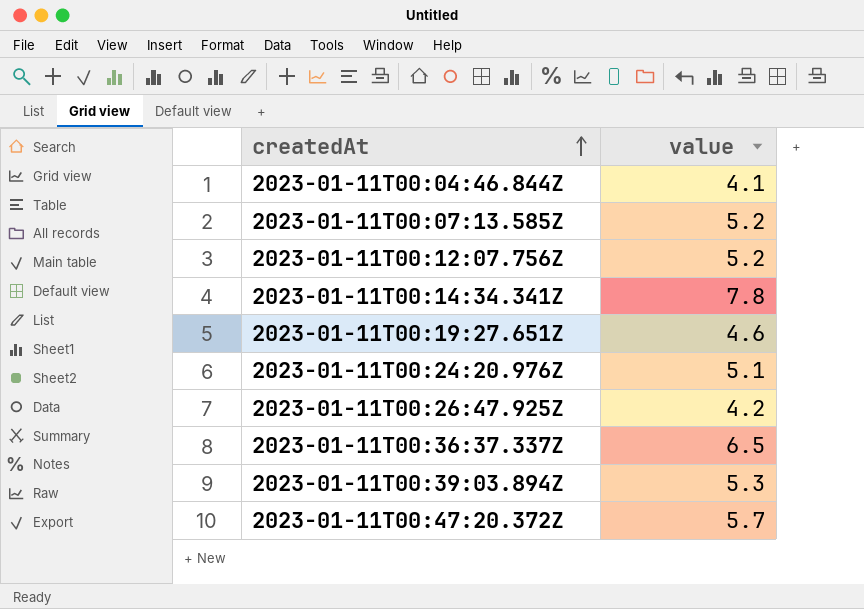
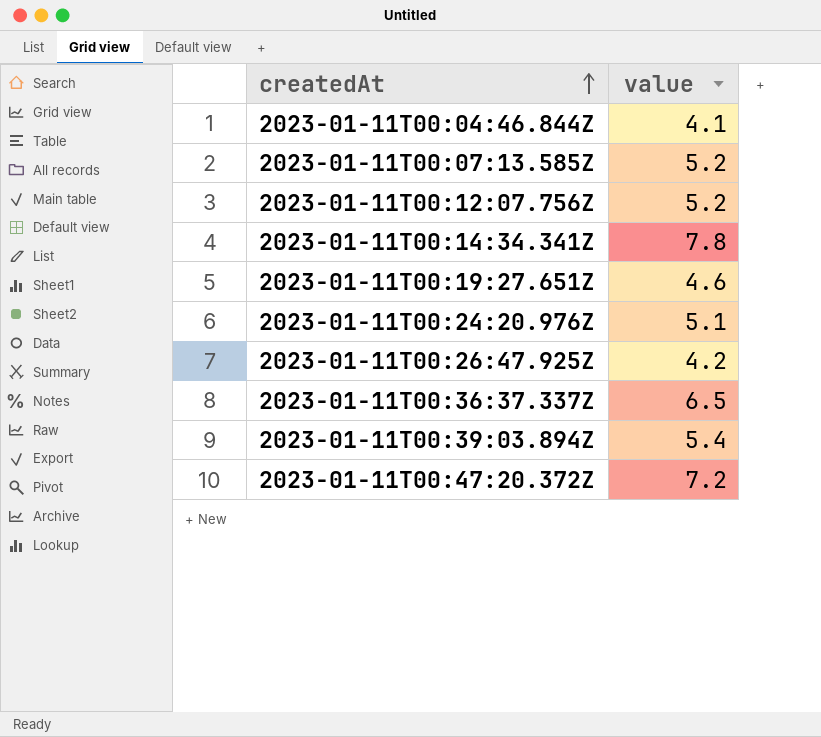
2023-01-11T00:39:03.894Z | value: 5.3 -> 5.4
2023-01-11T00:47:20.372Z | value: 5.7 -> 7.2

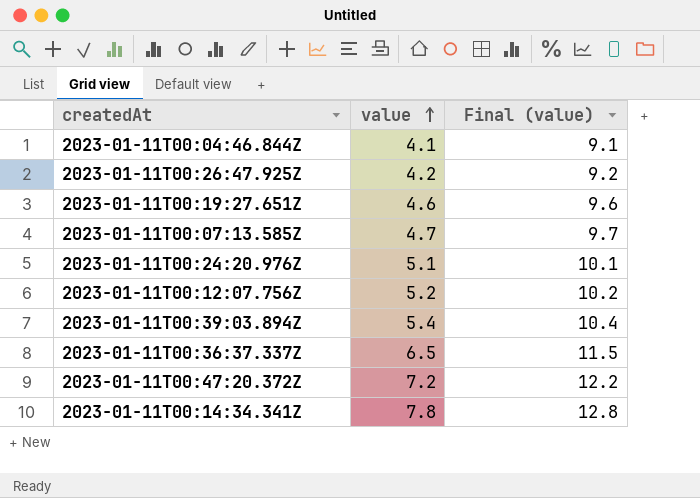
row order: createdAt ascending -> value ascending
column Final (value) | formula: none -> [value] + 5
2023-01-11T00:07:13.585Z | value: 5.2 -> 4.7

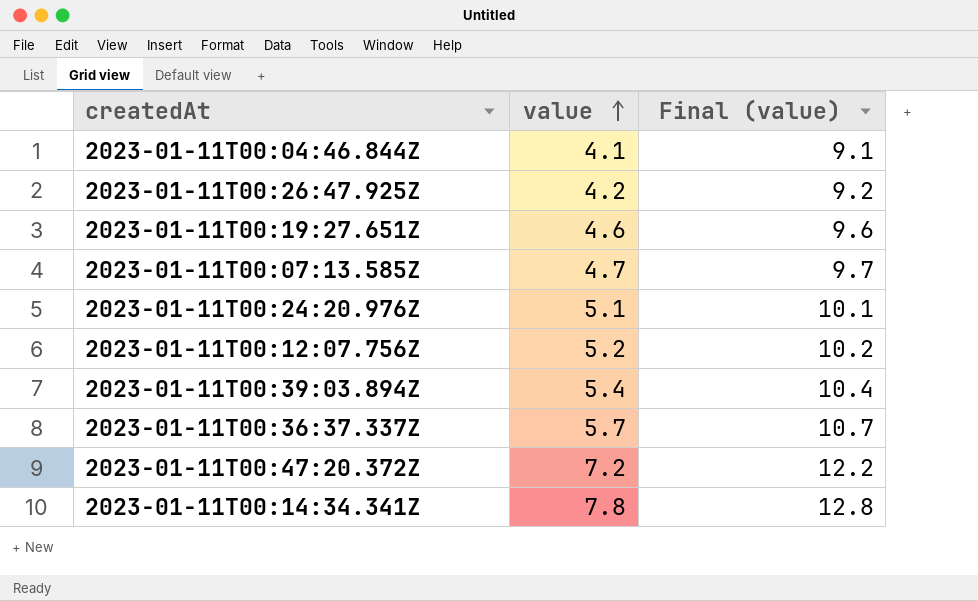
2023-01-11T00:36:37.337Z | value: 6.5 -> 5.7
2023-01-11T00:36:37.337Z | Final (value): 11.5 -> 10.7

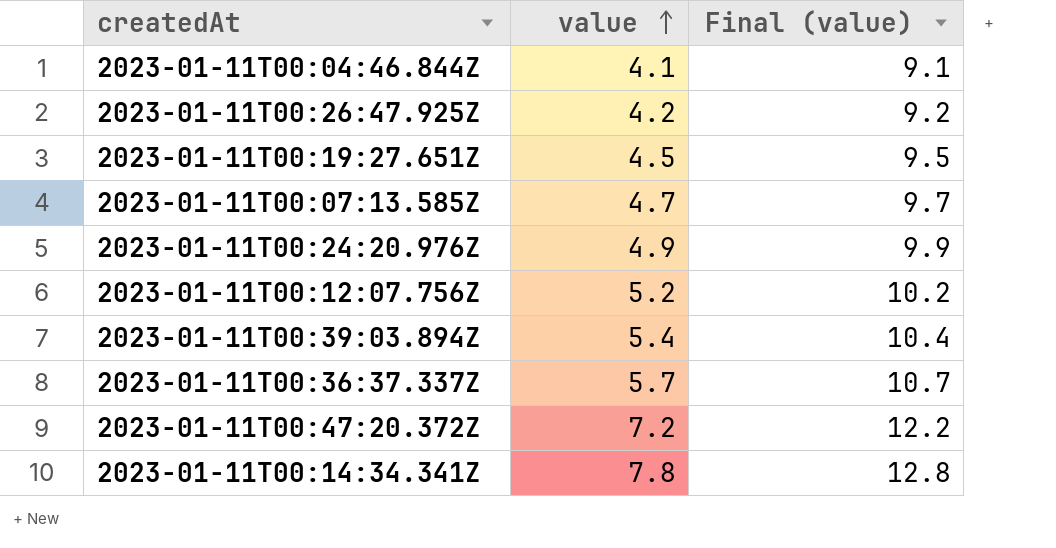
2023-01-11T00:19:27.651Z | value: 4.6 -> 4.5
2023-01-11T00:19:27.651Z | Final (value): 9.6 -> 9.5
2023-01-11T00:24:20.976Z | value: 5.1 -> 4.9
2023-01-11T00:24:20.976Z | Final (value): 10.1 -> 9.9

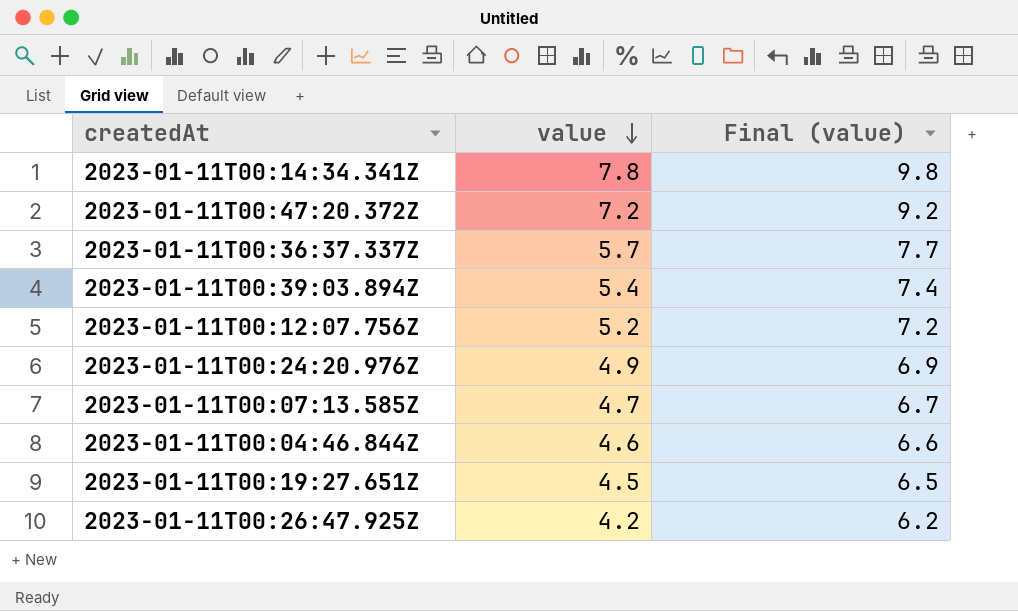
row order: value ascending -> value descending
column Final (value) | formula: [value] + 5 -> [value] + 2
2023-01-11T00:04:46.844Z | value: 4.1 -> 4.6

